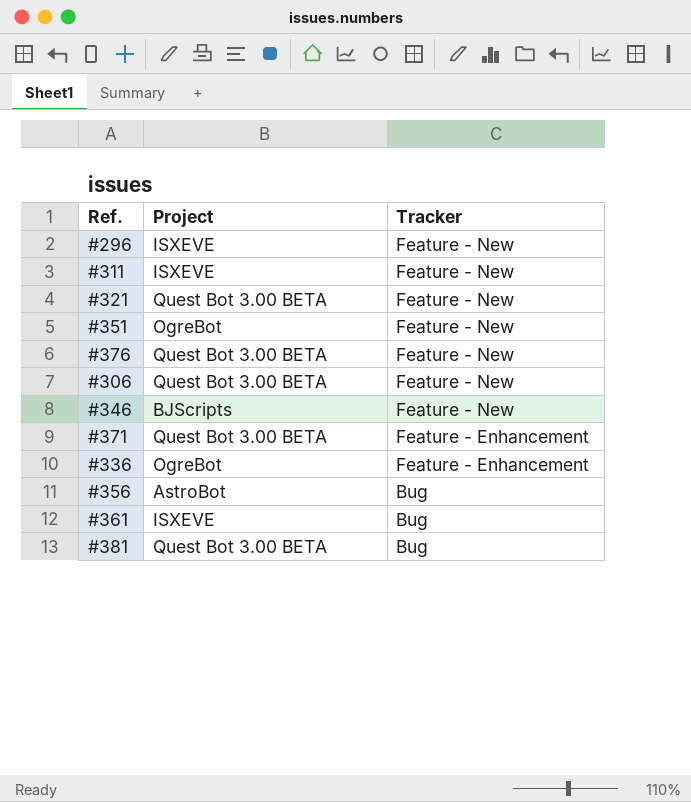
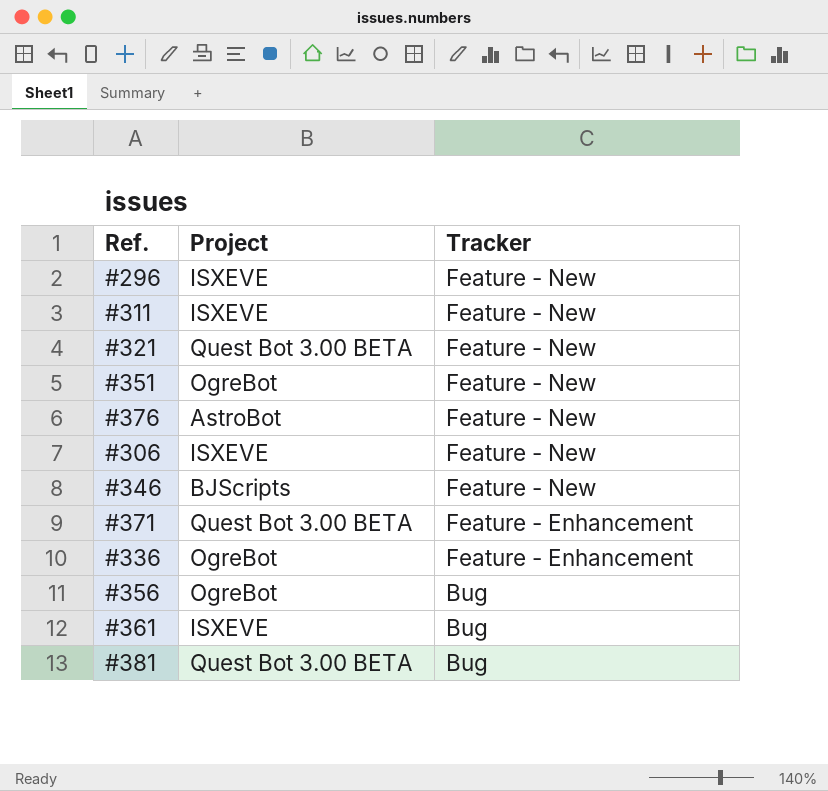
#376 | Project: Quest Bot 3.00 BETA -> AstroBot
#306 | Project: Quest Bot 3.00 BETA -> ISXEVE
#356 | Project: AstroBot -> OgreBot

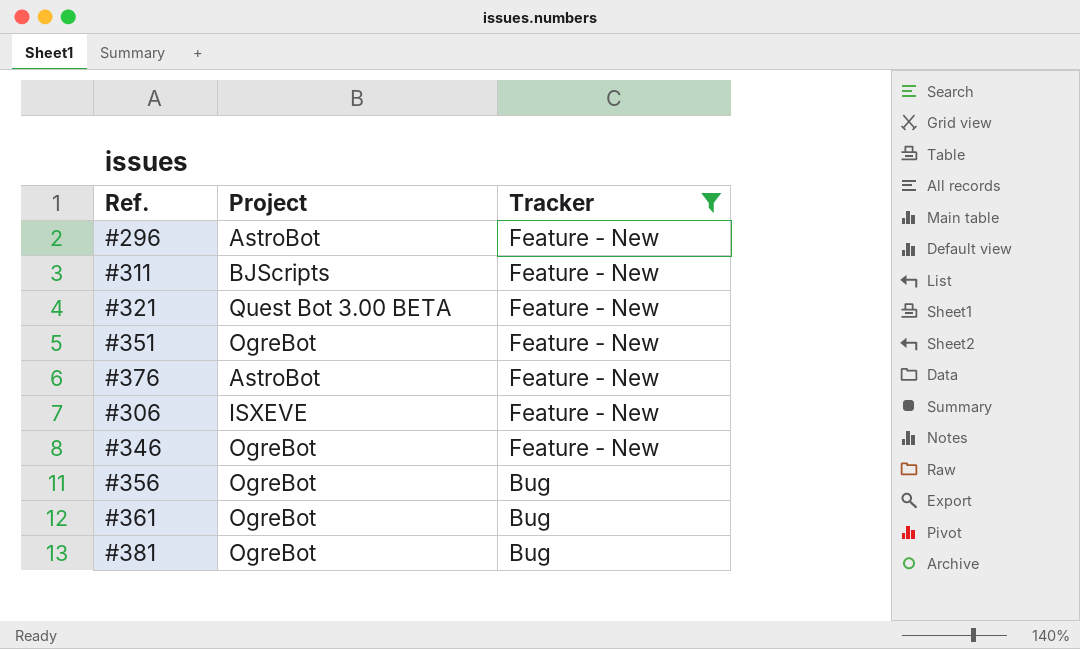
filter: none -> Tracker != Feature - Enhancement
#296 | Project: ISXEVE -> AstroBot
#311 | Project: ISXEVE -> BJScripts
#346 | Project: BJScripts -> OgreBot
#361 | Project: ISXEVE -> OgreBot
#381 | Project: Quest Bot 3.00 BETA -> OgreBot

